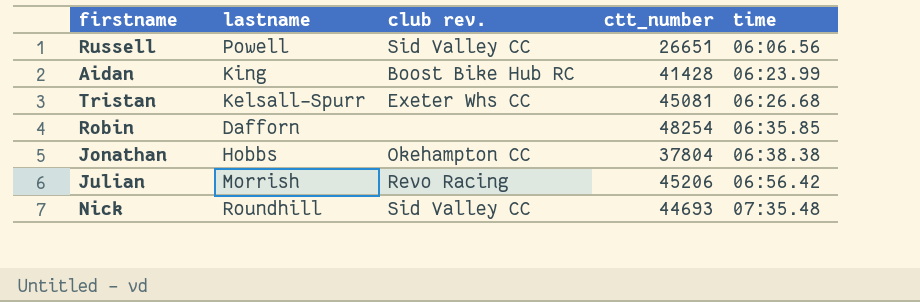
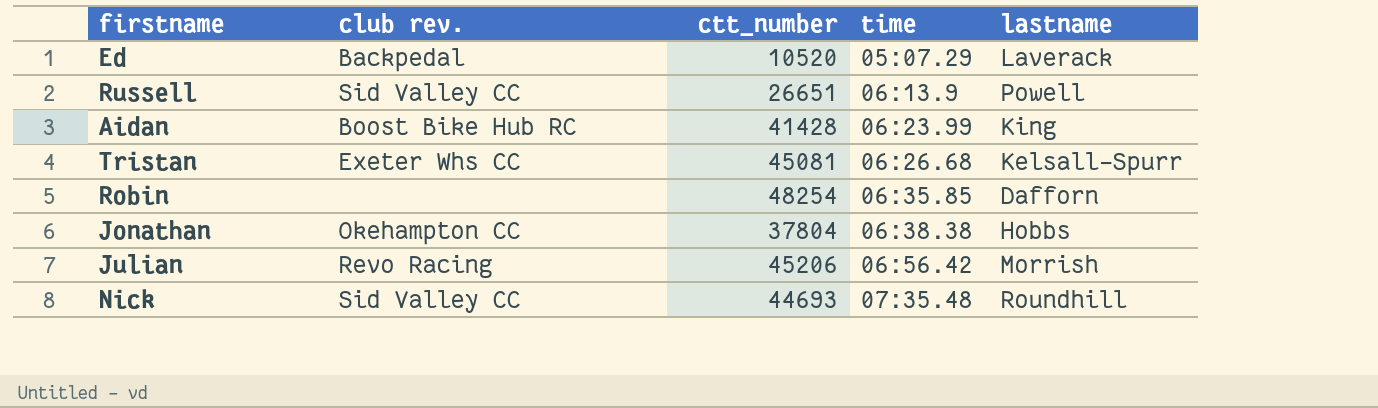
column lastname | position: 2 -> 5
row Ed: none -> Backpedal | 10520 | 05:07.29 | Laverack
Russell | time: 06:06.56 -> 06:13.9

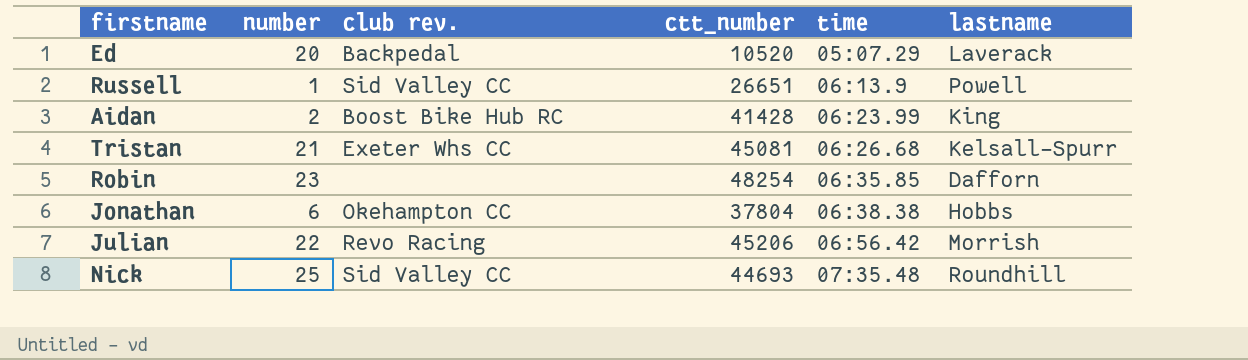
column number | position: none -> 2

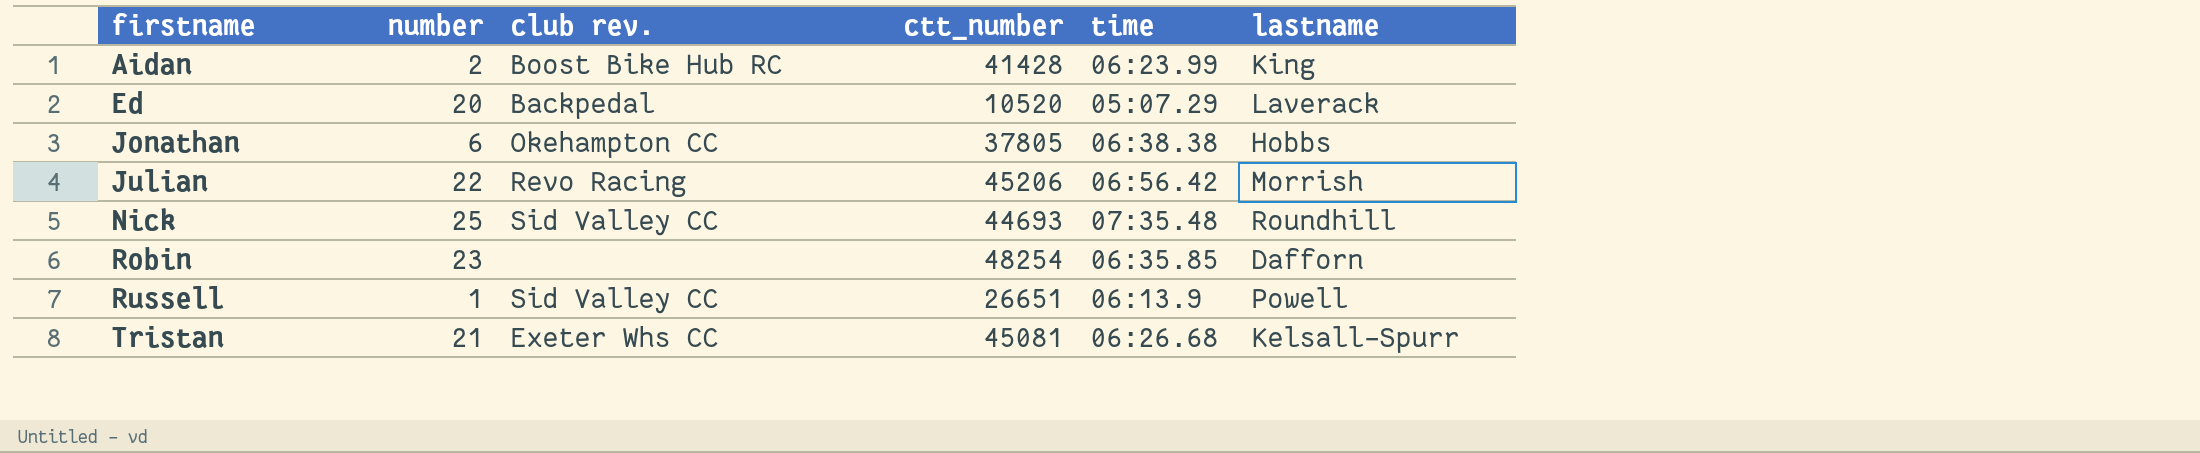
row order: time ascending -> firstname ascending
Jonathan | ctt_number: 37804 -> 37805

